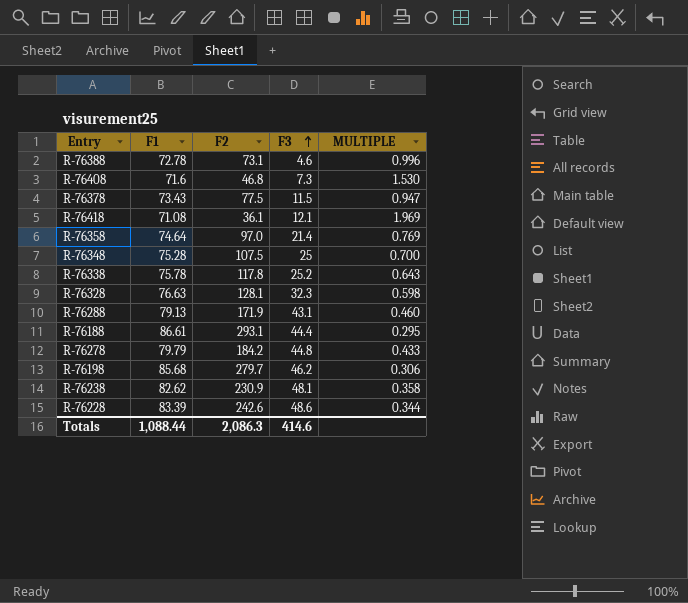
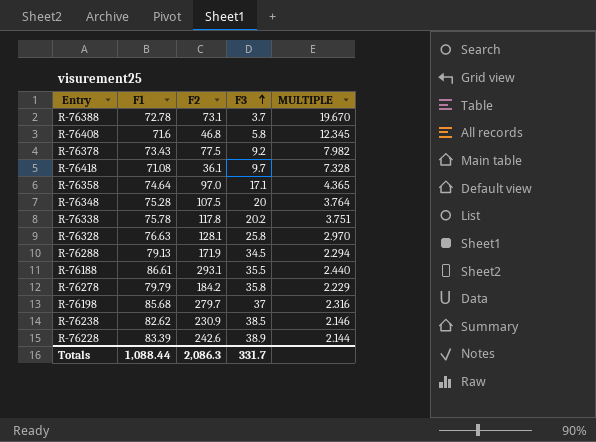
column MULTIPLE | formula: [F1] / [F2] -> [F1] / [F3]
R-76388 | F3: 4.6 -> 3.7
R-76408 | F3: 7.3 -> 5.8
R-76378 | F3: 11.5 -> 9.2
R-76418 | F3: 12.1 -> 9.7
R-76358 | F3: 21.4 -> 17.1
R-76348 | F3: 25 -> 20
R-76338 | F3: 25.2 -> 20.2
R-76328 | F3: 32.3 -> 25.8
R-76288 | F3: 43.1 -> 34.5
R-76188 | F3: 44.4 -> 35.5
R-76278 | F3: 44.8 -> 35.8
R-76198 | F3: 46.2 -> 37
R-76238 | F3: 48.1 -> 38.5
R-76228 | F3: 48.6 -> 38.9
Totals | F3: 414.6 -> 331.7

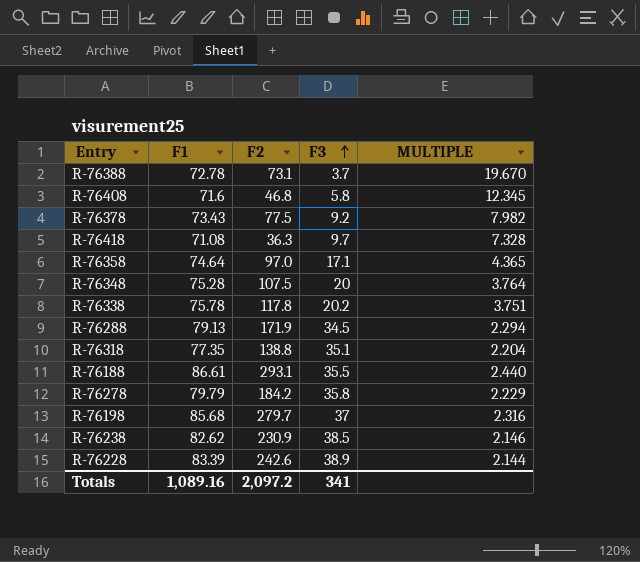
row R-76328: 76.63 | 128.1 | 25.8 | 2.970 -> none
R-76418 | F2: 36.1 -> 36.3
row R-76318: none -> 77.35 | 138.8 | 35.1 | 2.204
Totals | F1: 1,088.44 -> 1,089.16
Totals | F2: 2,086.3 -> 2,097.2
Totals | F3: 331.7 -> 341

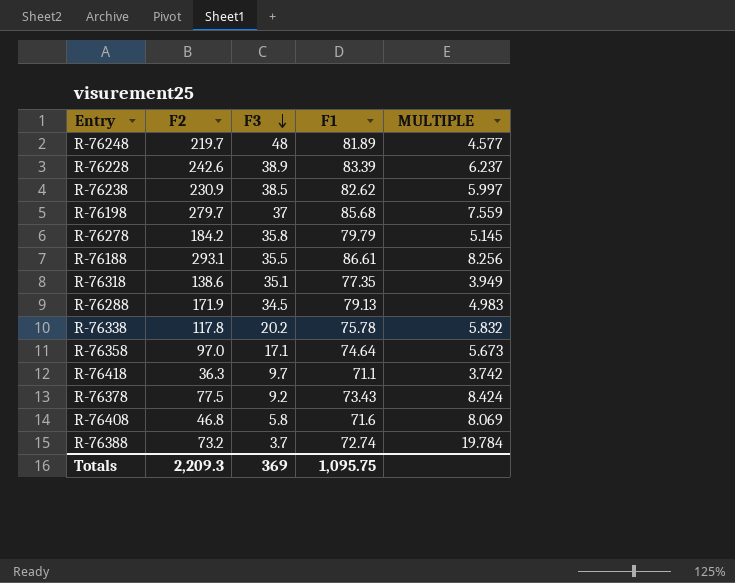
row order: F3 ascending -> F3 descending
column F1 | position: 2 -> 4
column MULTIPLE | formula: [F1] / [F3] -> [F2] / [F3]
row R-76348: 75.28 | 107.5 | 20 | 3.764 -> none
row R-76248: none -> 219.7 | 48 | 81.89 | 4.577
R-76318 | F2: 138.8 -> 138.6
R-76418 | F1: 71.08 -> 71.1
R-76388 | F2: 73.1 -> 73.2
R-76388 | F1: 72.78 -> 72.74
Totals | F2: 2,097.2 -> 2,209.3
Totals | F3: 341 -> 369
Totals | F1: 1,089.16 -> 1,095.75

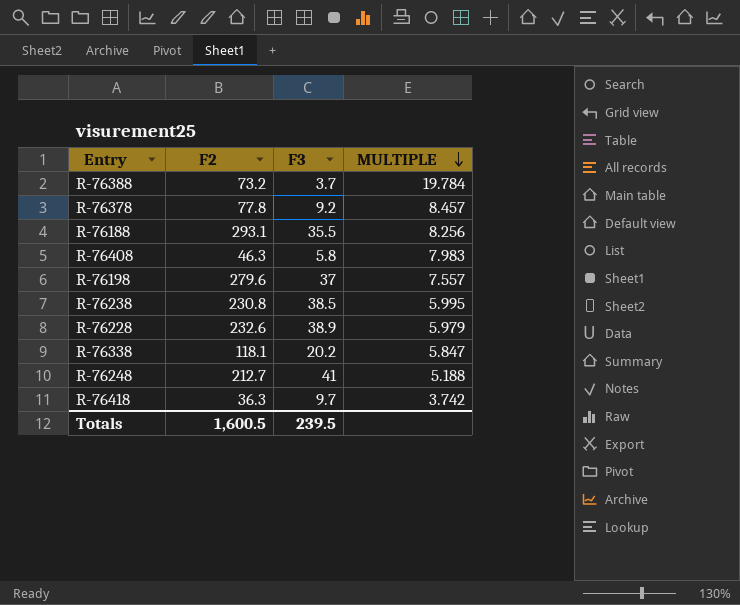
row order: F3 descending -> MULTIPLE descending
column F1 | position: 4 -> none
row R-76278: 184.2 | 35.8 | 79.79 | 5.145 -> none
row R-76318: 138.6 | 35.1 | 77.35 | 3.949 -> none
row R-76288: 171.9 | 34.5 | 79.13 | 4.983 -> none
row R-76358: 97.0 | 17.1 | 74.64 | 5.673 -> none
R-76378 | F2: 77.5 -> 77.8
R-76378 | MULTIPLE: 8.424 -> 8.457
R-76408 | F2: 46.8 -> 46.3
R-76408 | MULTIPLE: 8.069 -> 7.983
R-76198 | F2: 279.7 -> 279.6
R-76198 | MULTIPLE: 7.559 -> 7.557
R-76238 | F2: 230.9 -> 230.8
R-76238 | MULTIPLE: 5.997 -> 5.995
R-76228 | F2: 242.6 -> 232.6
R-76228 | MULTIPLE: 6.237 -> 5.979
R-76338 | F2: 117.8 -> 118.1
R-76338 | MULTIPLE: 5.832 -> 5.847
R-76248 | F2: 219.7 -> 212.7
R-76248 | F3: 48 -> 41
R-76248 | MULTIPLE: 4.577 -> 5.188
Totals | F2: 2,209.3 -> 1,600.5
Totals | F3: 369 -> 239.5

